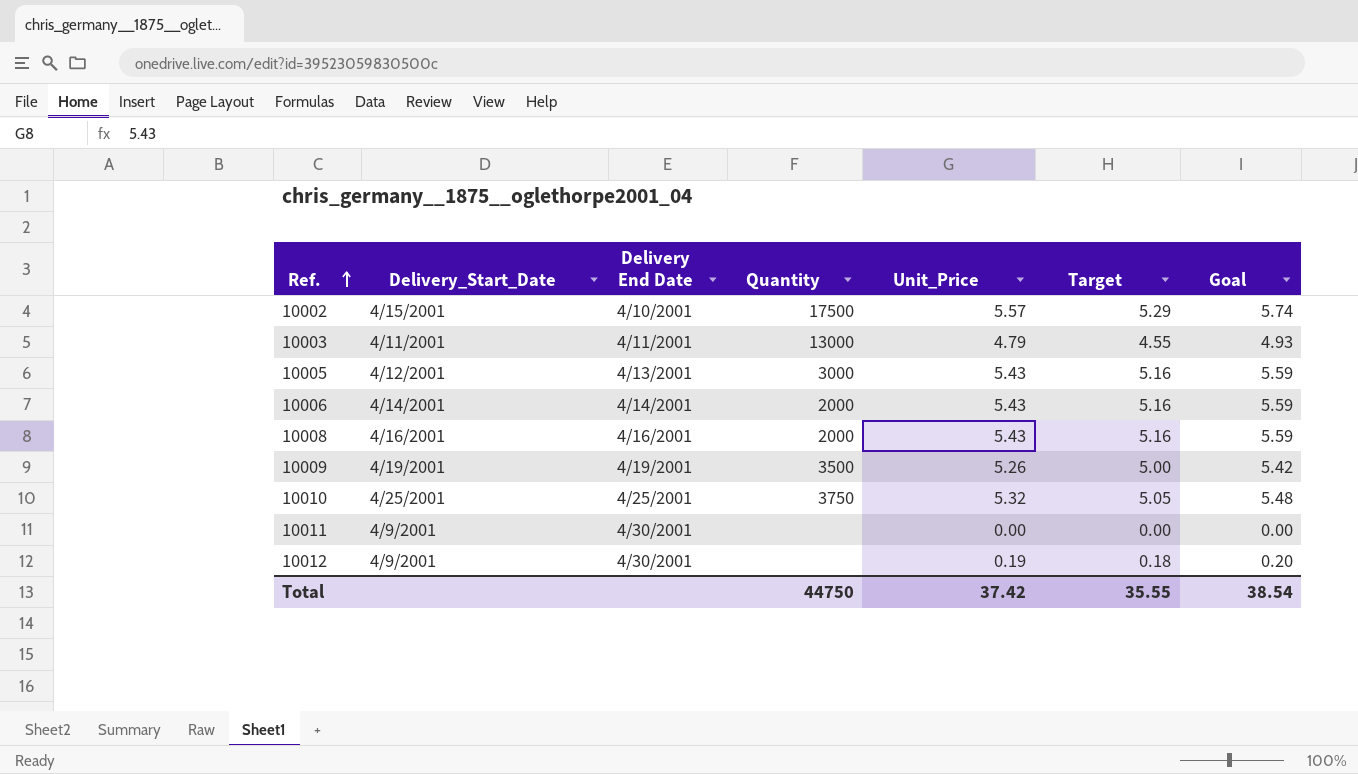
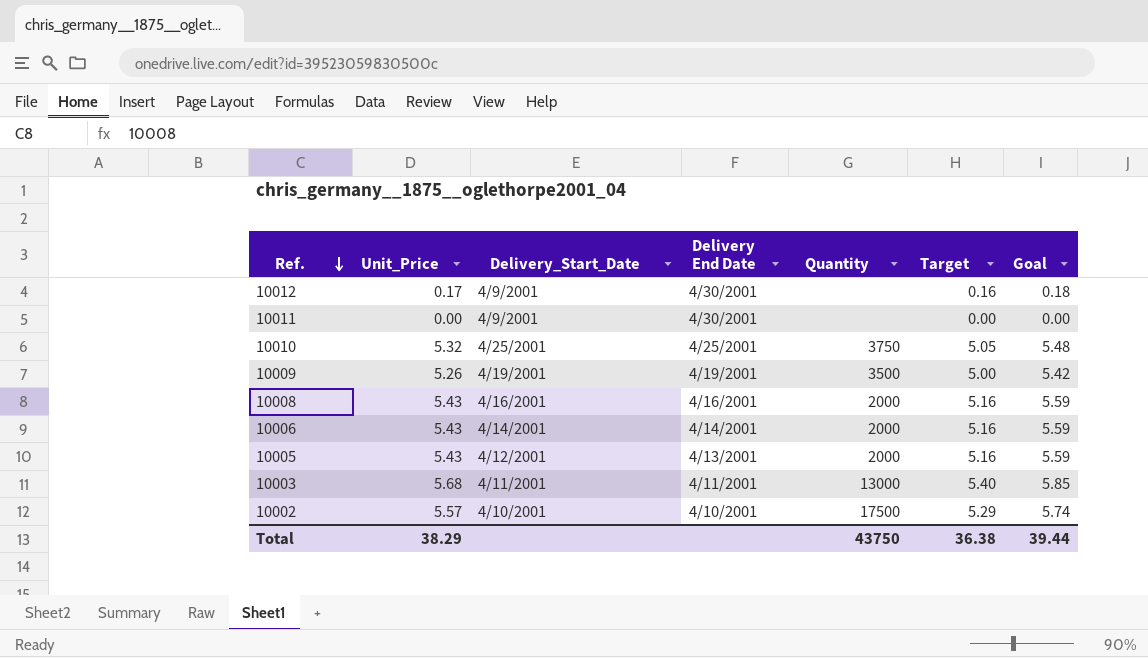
row order: Ref. ascending -> Ref. descending
column Unit_Price | position: 5 -> 2
10012 | Unit_Price: 0.19 -> 0.17
10012 | Target: 0.18 -> 0.16
10012 | Goal: 0.20 -> 0.18
10005 | Quantity: 3000 -> 2000
10003 | Unit_Price: 4.79 -> 5.68
10003 | Target: 4.55 -> 5.40
10003 | Goal: 4.93 -> 5.85
10002 | Delivery_Start_Date: 4/15/2001 -> 4/10/2001
Total | Unit_Price: 37.42 -> 38.29
Total | Quantity: 44750 -> 43750
Total | Target: 35.55 -> 36.38
Total | Goal: 38.54 -> 39.44

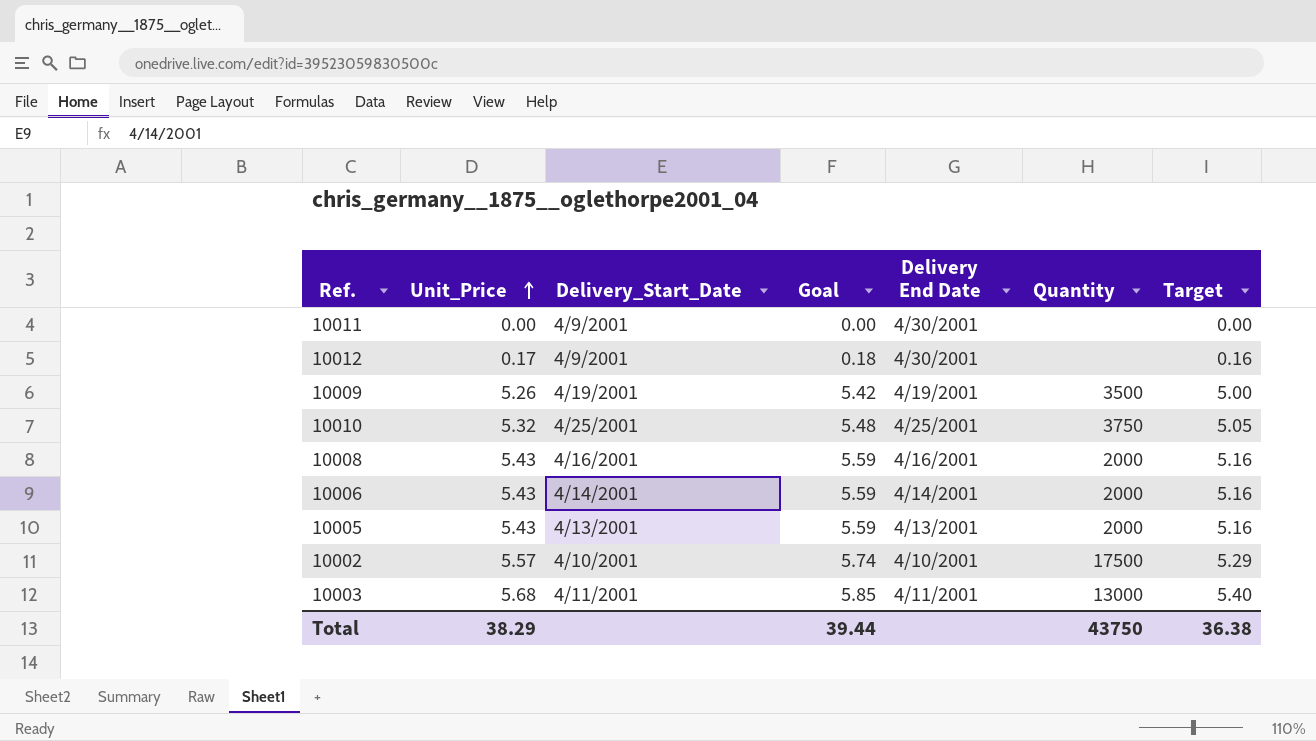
row order: Ref. descending -> Unit_Price ascending
column Goal | position: 7 -> 4
10005 | Delivery_Start_Date: 4/12/2001 -> 4/13/2001

